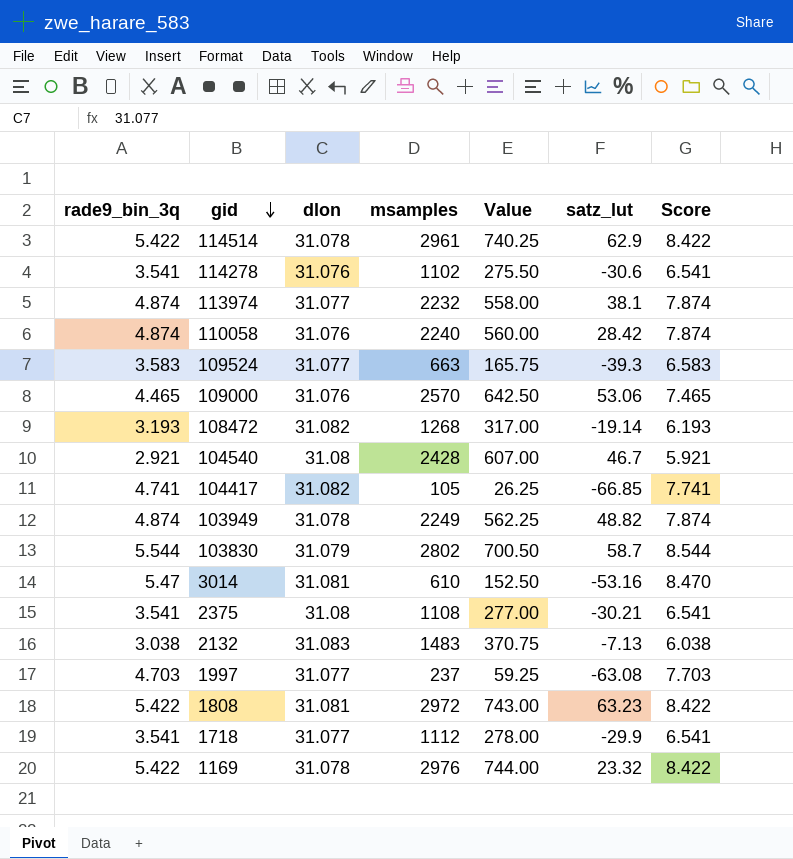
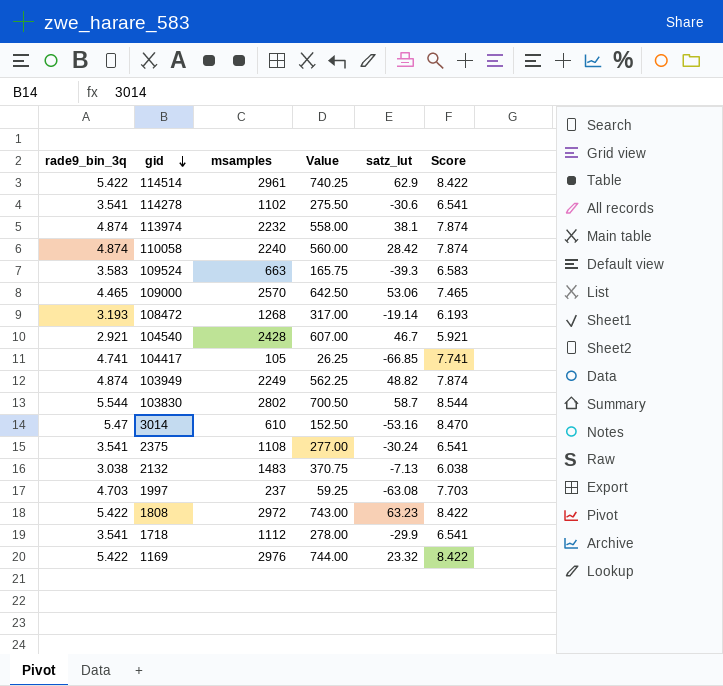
column dlon | position: 3 -> none
2375 | satz_lut: -30.21 -> -30.24

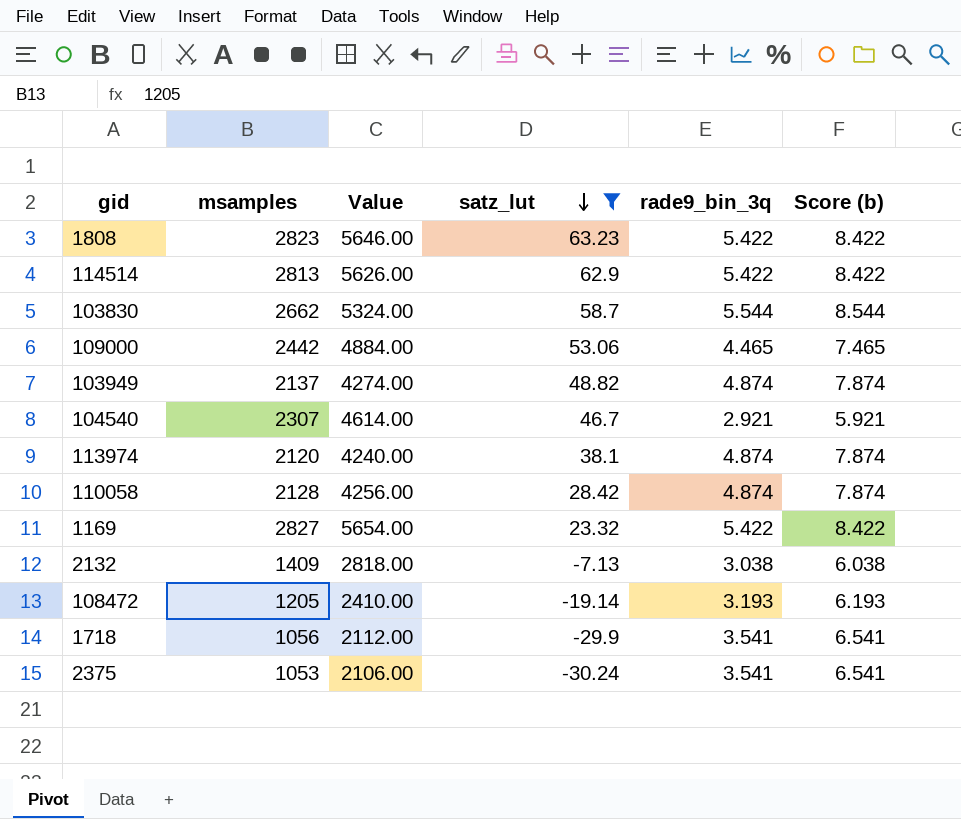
filter: none -> satz_lut >= -30.24
row order: gid descending -> satz_lut descending
column Value | formula: [msamples] * 0.25 -> [msamples] * 2
column rade9_bin_3q | position: 1 -> 5
column name: Score -> Score (b)
1808 | msamples: 2972 -> 2823
114514 | msamples: 2961 -> 2813
103830 | msamples: 2802 -> 2662
109000 | msamples: 2570 -> 2442
103949 | msamples: 2249 -> 2137
104540 | msamples: 2428 -> 2307
113974 | msamples: 2232 -> 2120
110058 | msamples: 2240 -> 2128
1169 | msamples: 2976 -> 2827
2132 | msamples: 1483 -> 1409
108472 | msamples: 1268 -> 1205
1718 | msamples: 1112 -> 1056
2375 | msamples: 1108 -> 1053

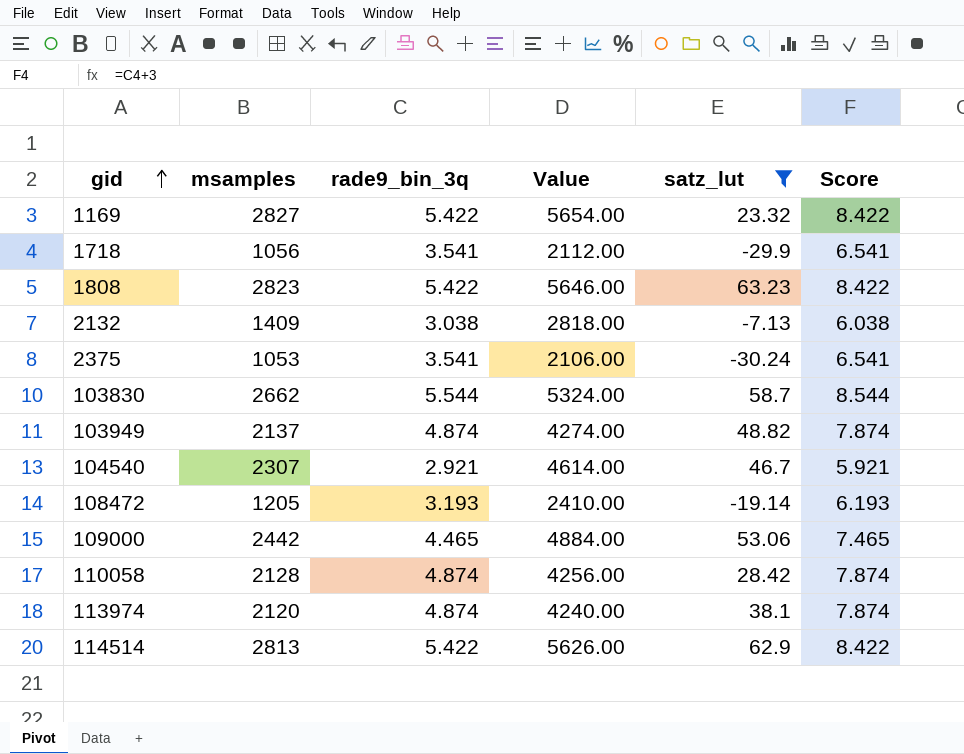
row order: satz_lut descending -> gid ascending
column rade9_bin_3q | position: 5 -> 3
column name: Score (b) -> Score

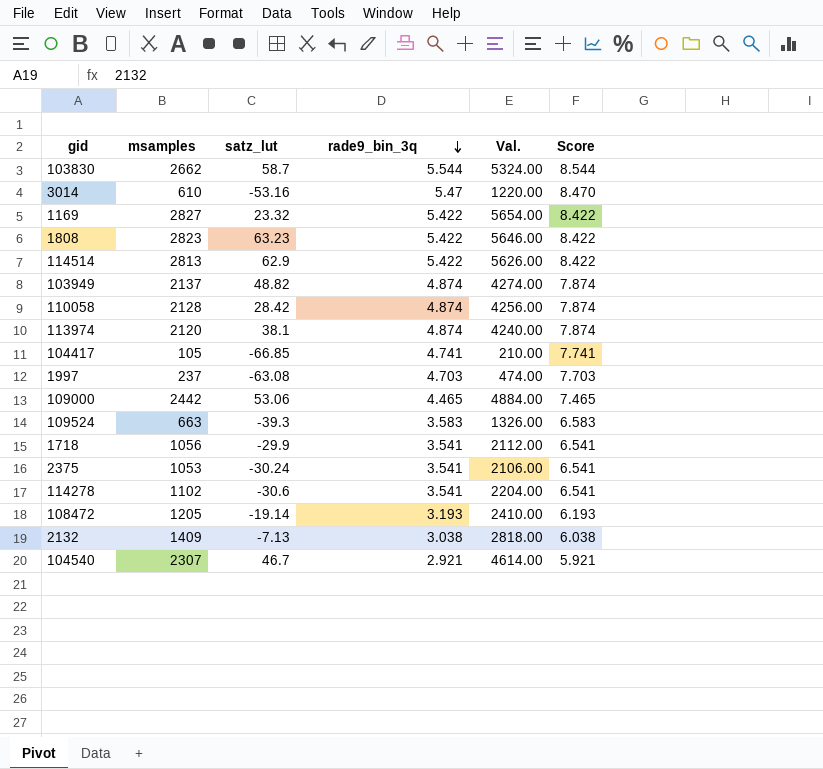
filter: satz_lut >= -30.24 -> none
row order: gid ascending -> rade9_bin_3q descending
column satz_lut | position: 5 -> 3
column name: Value -> Val.

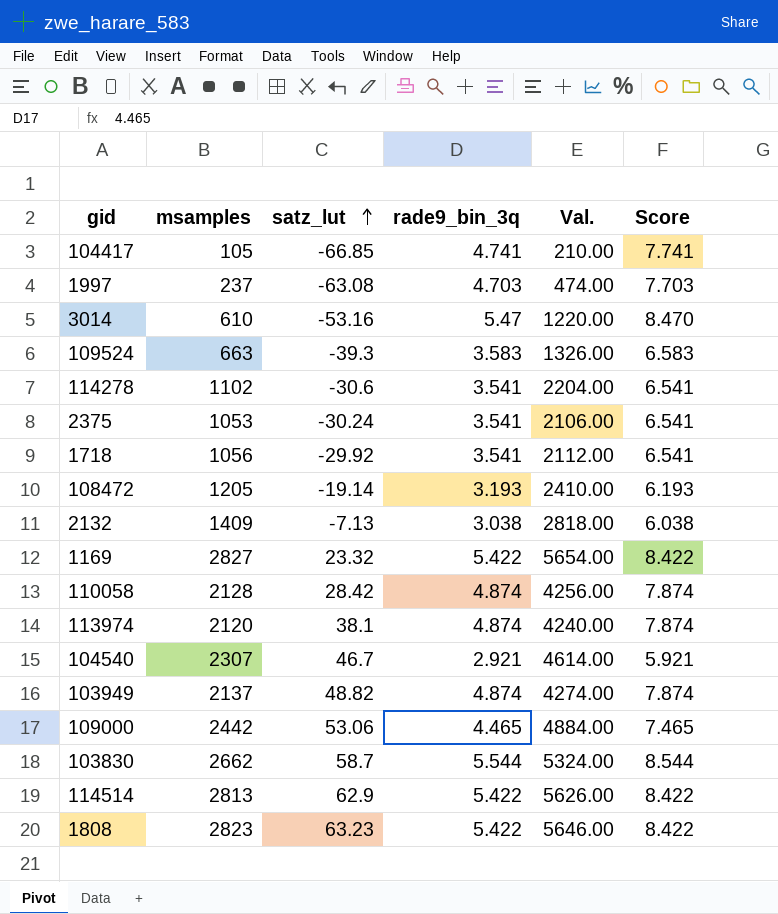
row order: rade9_bin_3q descending -> satz_lut ascending
1718 | satz_lut: -29.9 -> -29.92

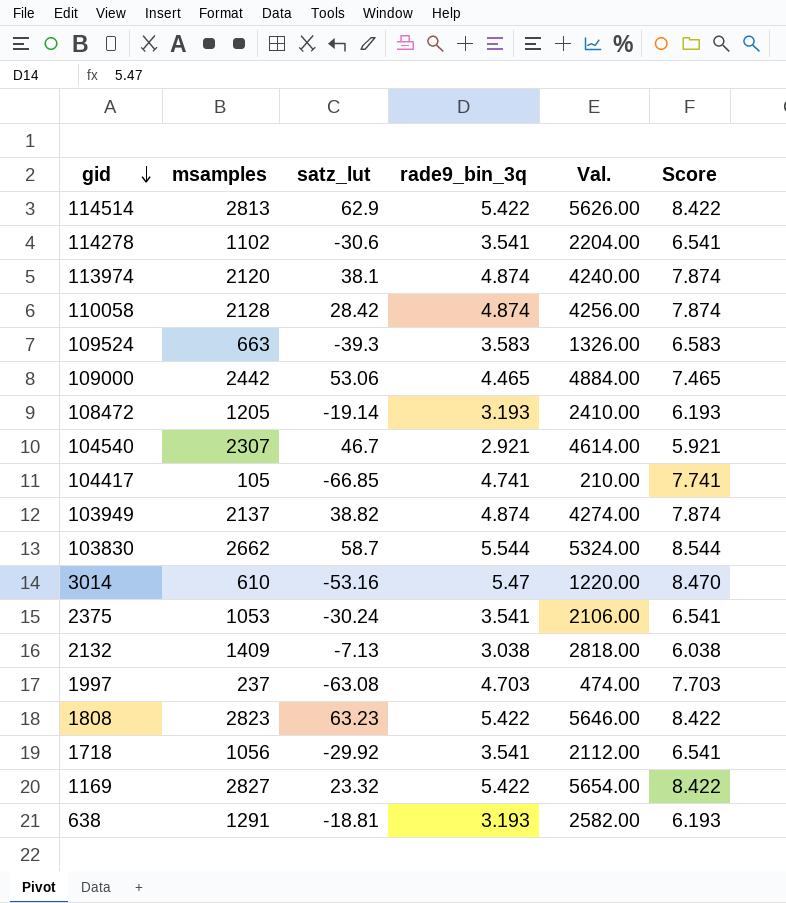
row order: satz_lut ascending -> gid descending
103949 | satz_lut: 48.82 -> 38.82
row 638: none -> 1291 | -18.81 | 3.193 | 2582.00 | 6.193

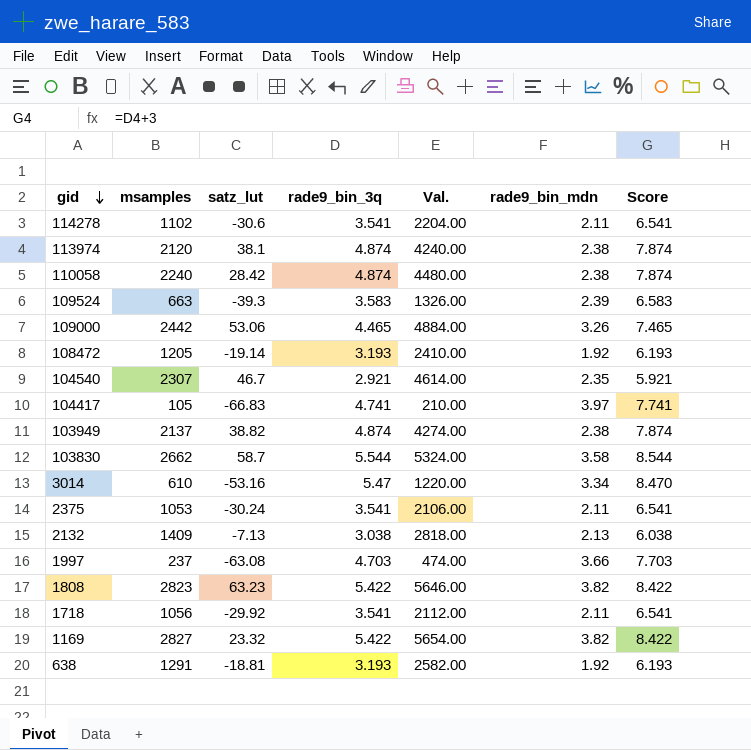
column rade9_bin_mdn | position: none -> 6
row 114514: 2813 | 62.9 | 5.422 | 5626.00 | 8.422 -> none
110058 | msamples: 2128 -> 2240
110058 | Val.: 4256.00 -> 4480.00
104417 | satz_lut: -66.85 -> -66.83

